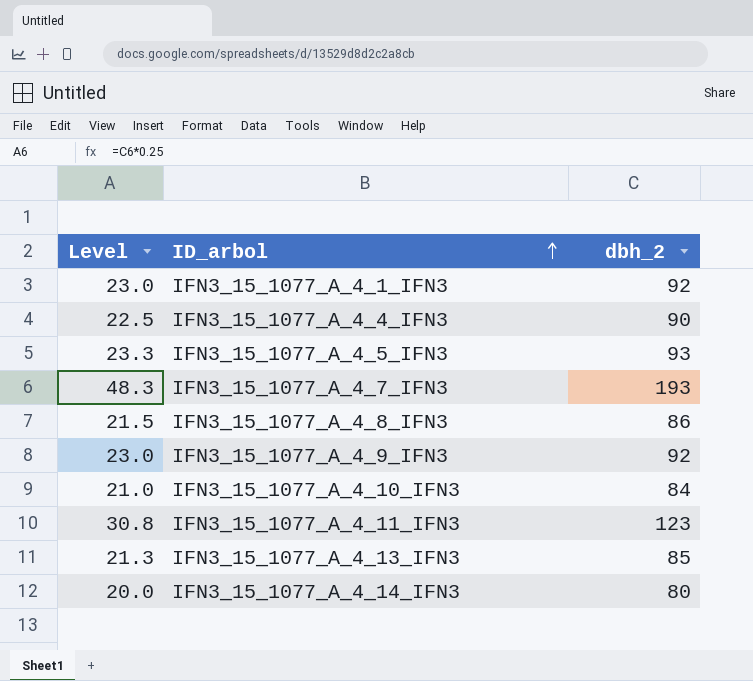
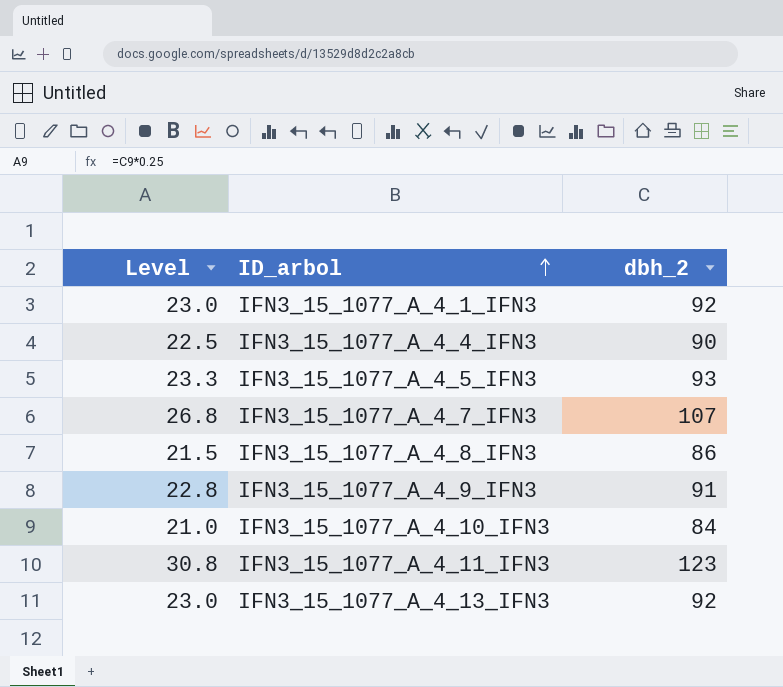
row IFN3_15_1077_A_4_14_IFN3: 20.0 | 80 -> none
IFN3_15_1077_A_4_7_IFN3 | Level: 48.3 -> 26.8
IFN3_15_1077_A_4_7_IFN3 | dbh_2: 193 -> 107
IFN3_15_1077_A_4_9_IFN3 | Level: 23.0 -> 22.8
IFN3_15_1077_A_4_9_IFN3 | dbh_2: 92 -> 91
IFN3_15_1077_A_4_13_IFN3 | Level: 21.3 -> 23.0
IFN3_15_1077_A_4_13_IFN3 | dbh_2: 85 -> 92

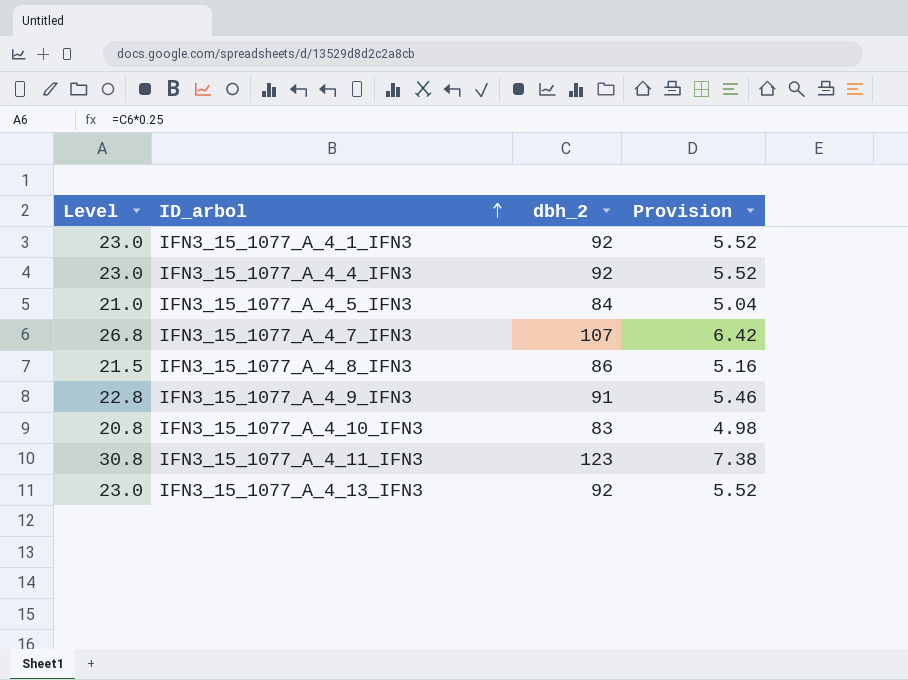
column Provision | formula: none -> [dbh_2] * 0.06
IFN3_15_1077_A_4_4_IFN3 | Level: 22.5 -> 23.0
IFN3_15_1077_A_4_4_IFN3 | dbh_2: 90 -> 92
IFN3_15_1077_A_4_5_IFN3 | Level: 23.3 -> 21.0
IFN3_15_1077_A_4_5_IFN3 | dbh_2: 93 -> 84
IFN3_15_1077_A_4_10_IFN3 | Level: 21.0 -> 20.8
IFN3_15_1077_A_4_10_IFN3 | dbh_2: 84 -> 83

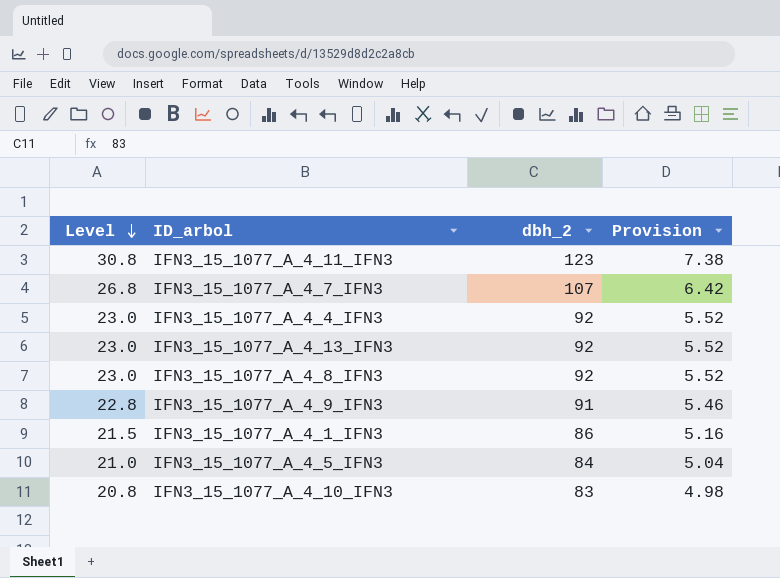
row order: ID_arbol ascending -> Level descending
IFN3_15_1077_A_4_8_IFN3 | Level: 21.5 -> 23.0
IFN3_15_1077_A_4_8_IFN3 | dbh_2: 86 -> 92
IFN3_15_1077_A_4_8_IFN3 | Provision: 5.16 -> 5.52
IFN3_15_1077_A_4_1_IFN3 | Level: 23.0 -> 21.5
IFN3_15_1077_A_4_1_IFN3 | dbh_2: 92 -> 86
IFN3_15_1077_A_4_1_IFN3 | Provision: 5.52 -> 5.16

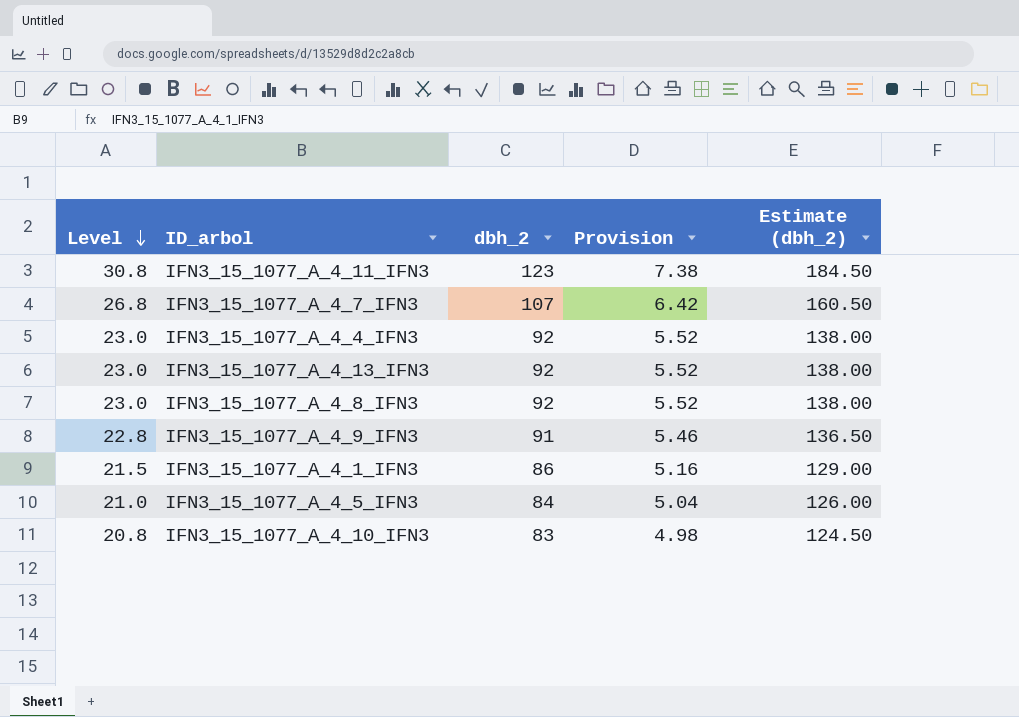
column Estimate (dbh_2) | formula: none -> [dbh_2] * 1.5

